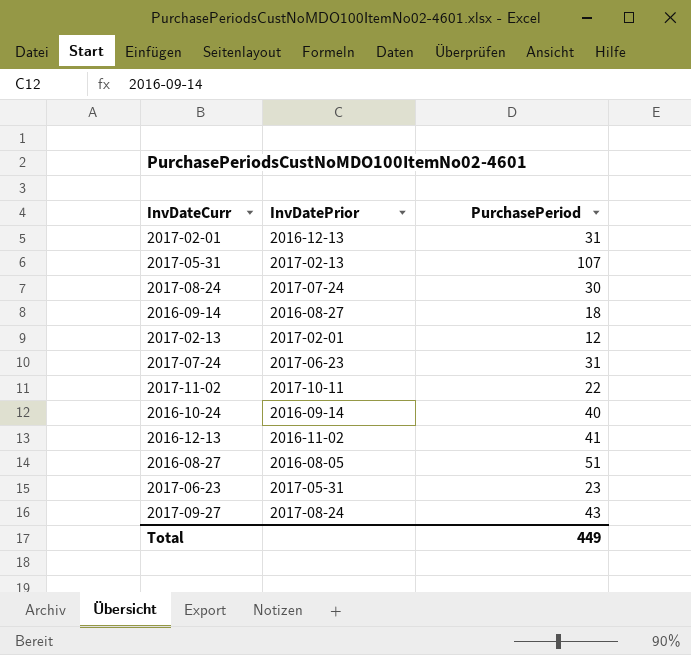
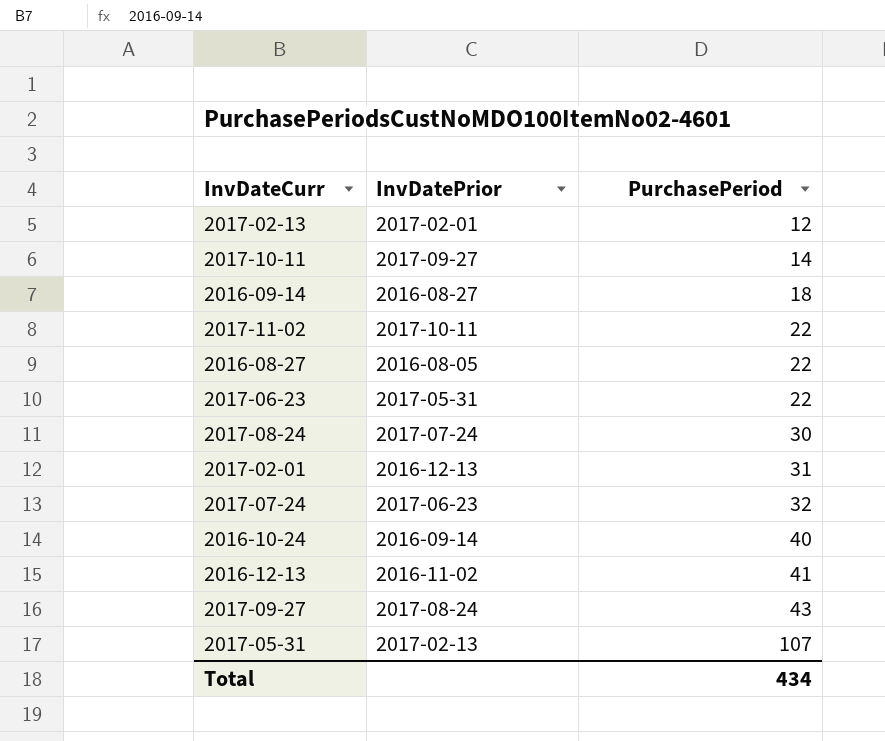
row order: none -> PurchasePeriod ascending
row 2017-10-11: none -> 2017-09-27 | 14
2016-08-27 | PurchasePeriod: 51 -> 22
2017-06-23 | PurchasePeriod: 23 -> 22
2017-07-24 | PurchasePeriod: 31 -> 32
Total | PurchasePeriod: 449 -> 434

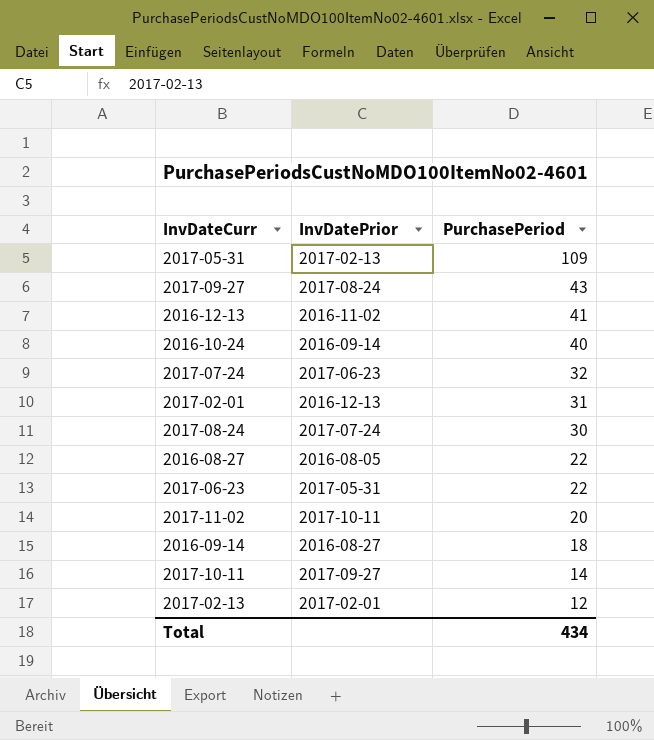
row order: PurchasePeriod ascending -> PurchasePeriod descending
2017-05-31 | PurchasePeriod: 107 -> 109
2017-11-02 | PurchasePeriod: 22 -> 20

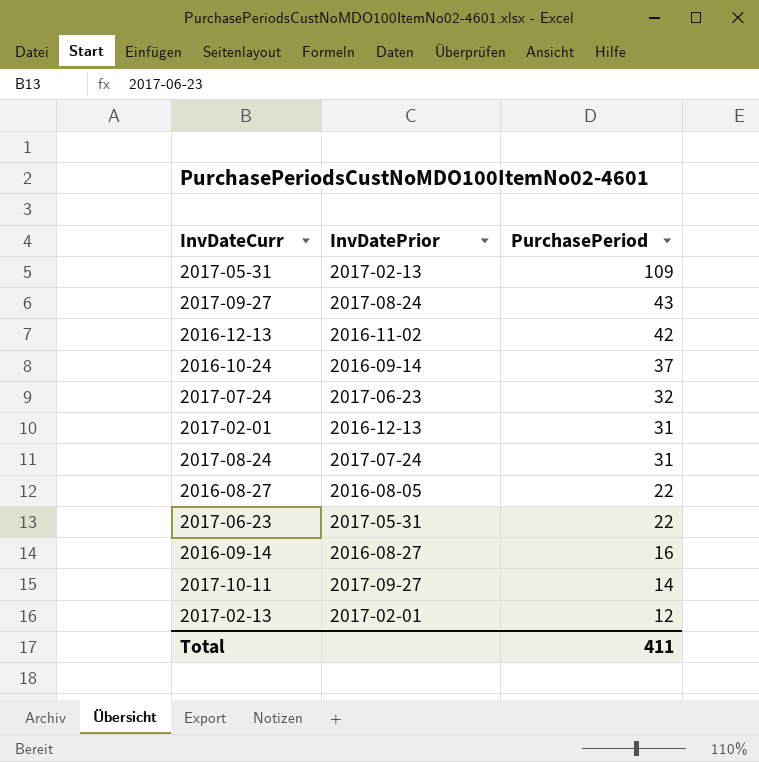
row 2017-11-02: 2017-10-11 | 20 -> none
2016-12-13 | PurchasePeriod: 41 -> 42
2016-10-24 | PurchasePeriod: 40 -> 37
2017-08-24 | PurchasePeriod: 30 -> 31
2016-09-14 | PurchasePeriod: 18 -> 16
Total | PurchasePeriod: 434 -> 411

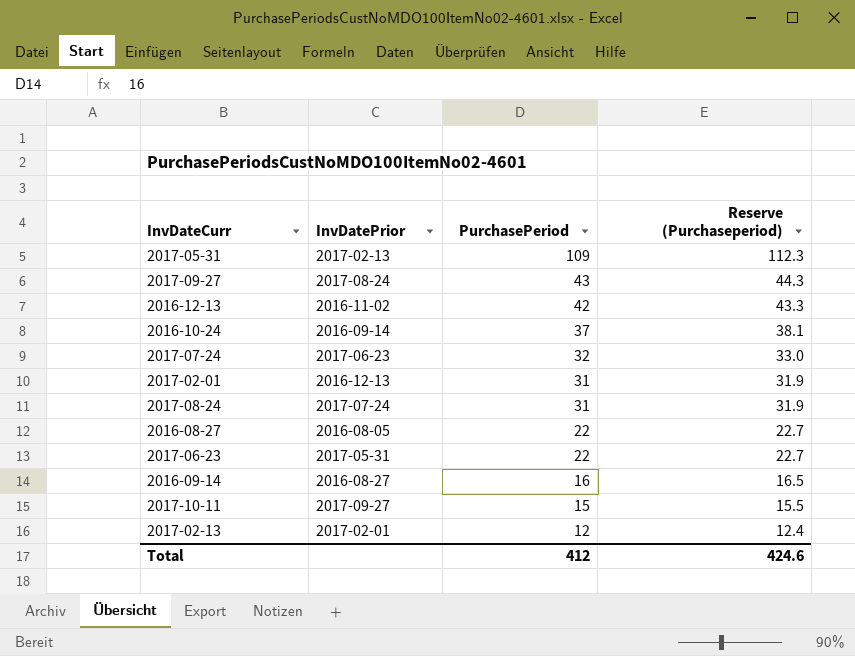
column Reserve (Purchaseperiod) | formula: none -> [PurchasePeriod] * 1.03
2017-10-11 | PurchasePeriod: 14 -> 15
Total | PurchasePeriod: 411 -> 412

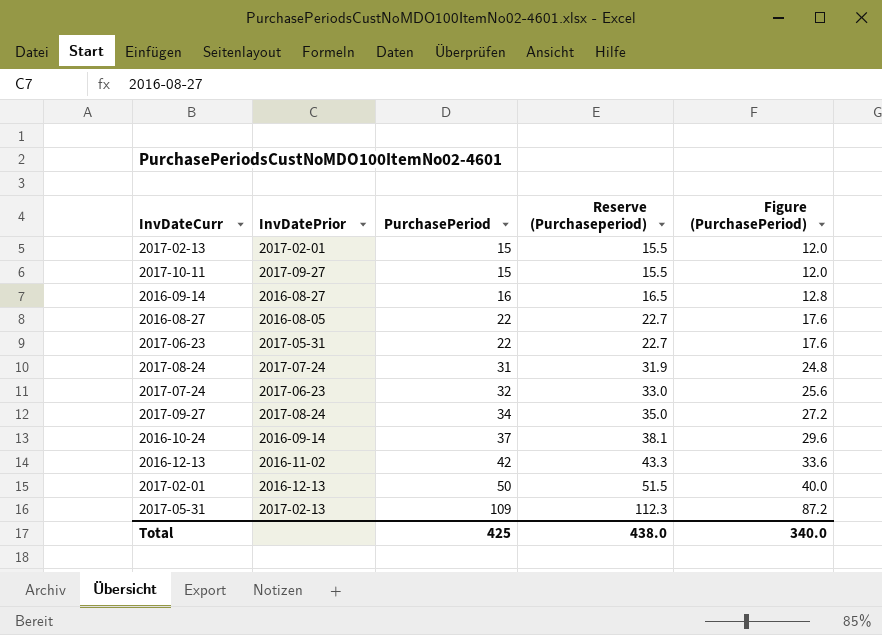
row order: PurchasePeriod descending -> PurchasePeriod ascending
column Figure (PurchasePeriod) | formula: none -> [PurchasePeriod] * 0.8
2017-02-13 | PurchasePeriod: 12 -> 15
2017-02-13 | Reserve (Purchaseperiod): 12.4 -> 15.5
2017-09-27 | PurchasePeriod: 43 -> 34
2017-09-27 | Reserve (Purchaseperiod): 44.3 -> 35.0
2017-02-01 | PurchasePeriod: 31 -> 50
2017-02-01 | Reserve (Purchaseperiod): 31.9 -> 51.5
Total | PurchasePeriod: 412 -> 425
Total | Reserve (Purchaseperiod): 424.6 -> 438.0

